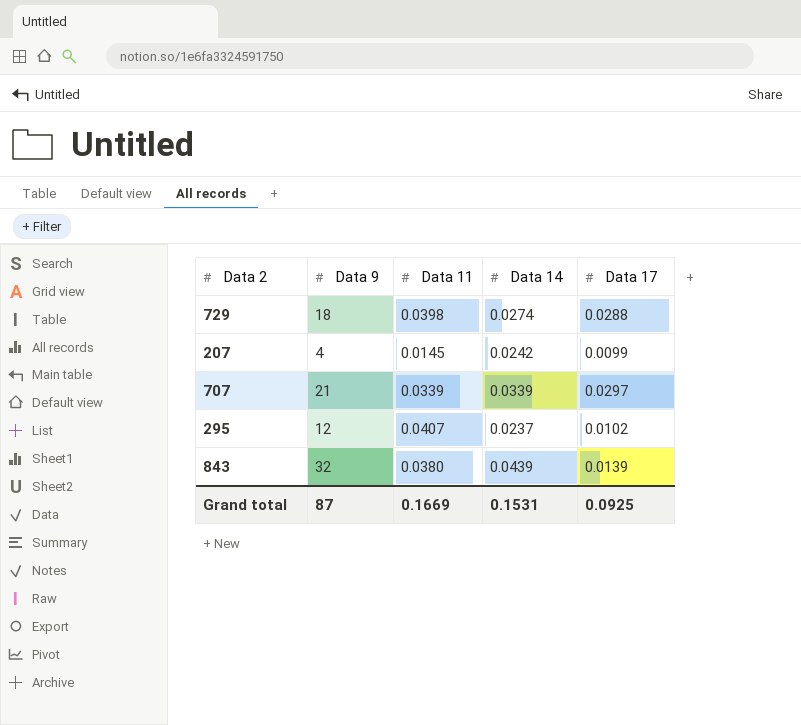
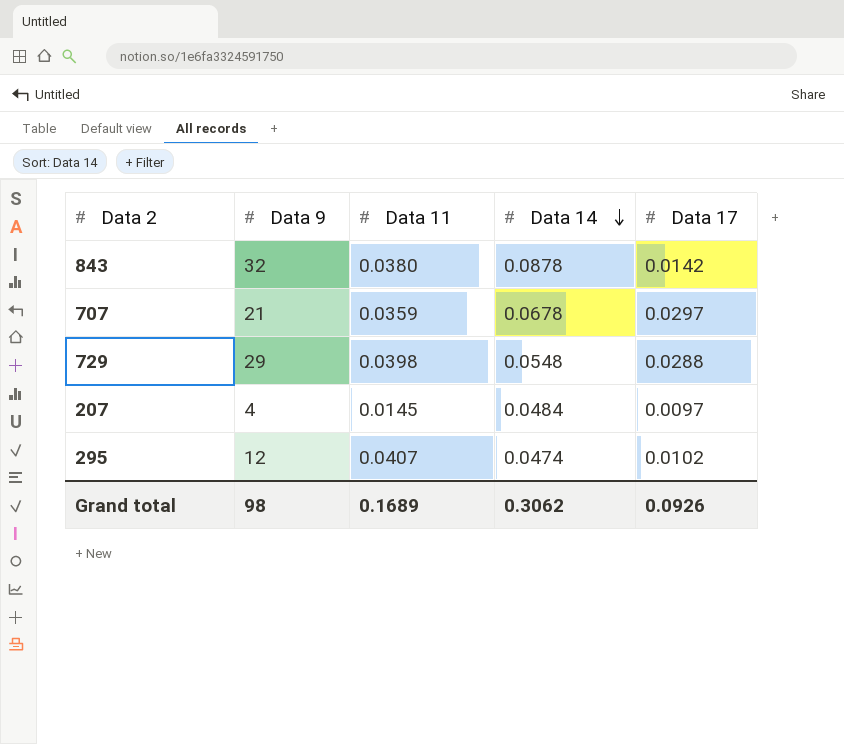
row order: none -> Data 14 descending
843 | Data 14: 0.0439 -> 0.0878
843 | Data 17: 0.0139 -> 0.0142
707 | Data 11: 0.0339 -> 0.0359
707 | Data 14: 0.0339 -> 0.0678
729 | Data 9: 18 -> 29
729 | Data 14: 0.0274 -> 0.0548
207 | Data 14: 0.0242 -> 0.0484
207 | Data 17: 0.0099 -> 0.0097
295 | Data 14: 0.0237 -> 0.0474
Grand total | Data 9: 87 -> 98
Grand total | Data 11: 0.1669 -> 0.1689
Grand total | Data 14: 0.1531 -> 0.3062
Grand total | Data 17: 0.0925 -> 0.0926

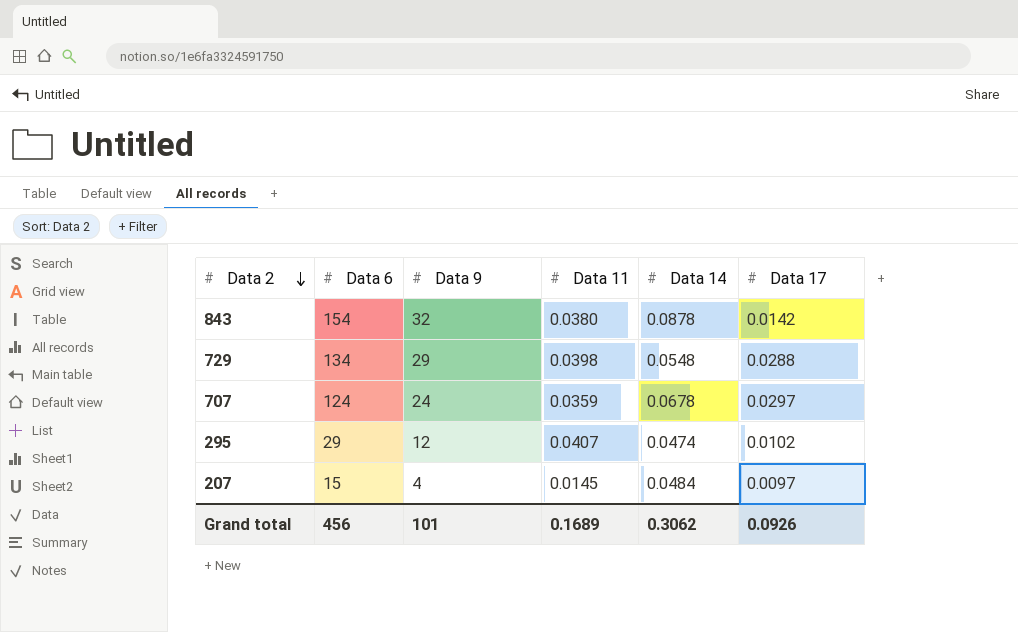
row order: Data 14 descending -> Data 2 descending
column Data 6 | position: none -> 2
707 | Data 9: 21 -> 24
Grand total | Data 9: 98 -> 101

